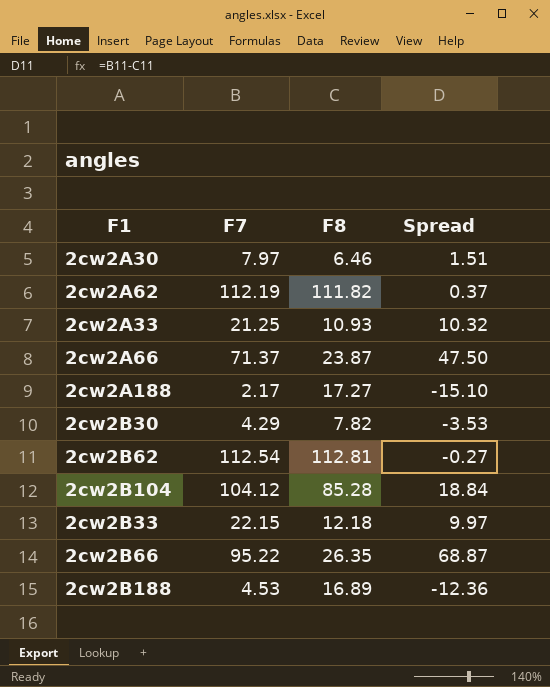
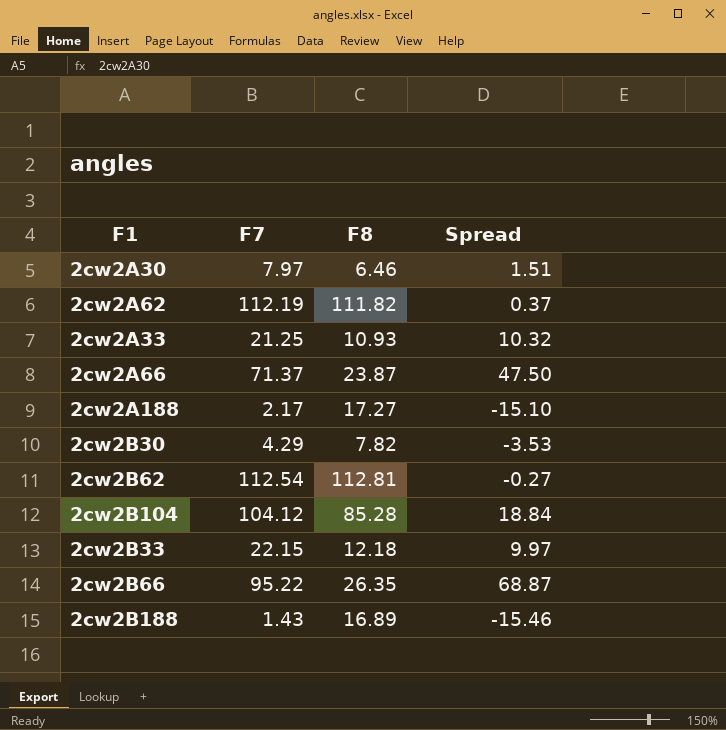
2cw2B188 | F7: 4.53 -> 1.43
2cw2B188 | Spread: -12.36 -> -15.46

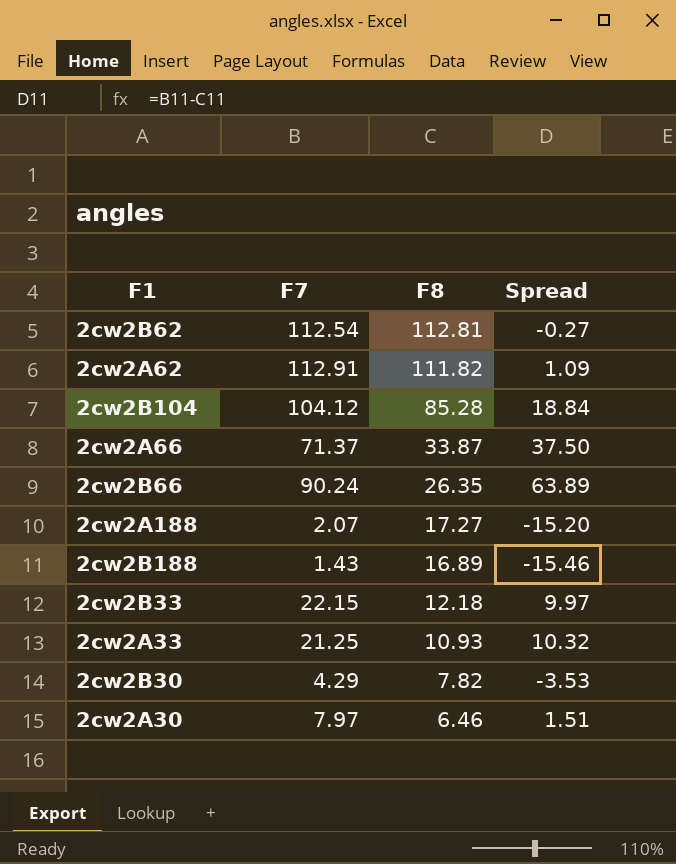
row order: none -> F8 descending
2cw2A62 | F7: 112.19 -> 112.91
2cw2A62 | Spread: 0.37 -> 1.09
2cw2A66 | F8: 23.87 -> 33.87
2cw2A66 | Spread: 47.50 -> 37.50
2cw2B66 | F7: 95.22 -> 90.24
2cw2B66 | Spread: 68.87 -> 63.89
2cw2A188 | F7: 2.17 -> 2.07
2cw2A188 | Spread: -15.10 -> -15.20

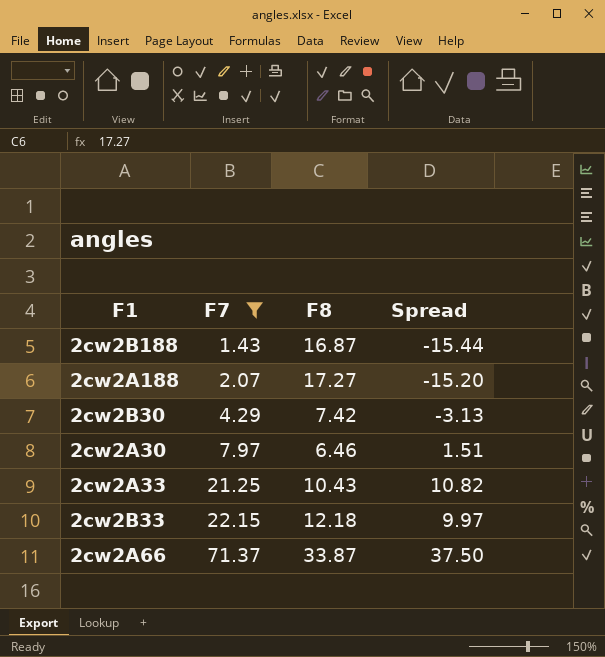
filter: none -> F7 <= 71.37
row order: F8 descending -> F7 ascending
2cw2B188 | F8: 16.89 -> 16.87
2cw2B188 | Spread: -15.46 -> -15.44
2cw2B30 | F8: 7.82 -> 7.42
2cw2B30 | Spread: -3.53 -> -3.13
2cw2A33 | F8: 10.93 -> 10.43
2cw2A33 | Spread: 10.32 -> 10.82

